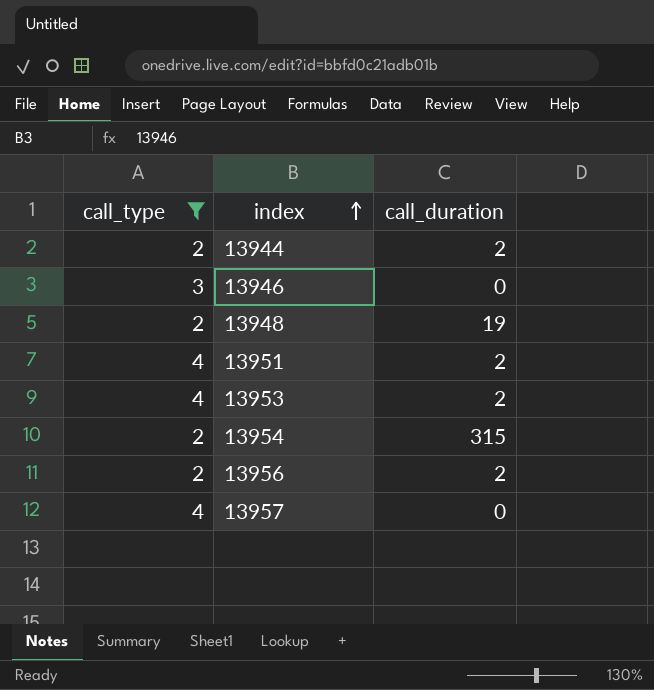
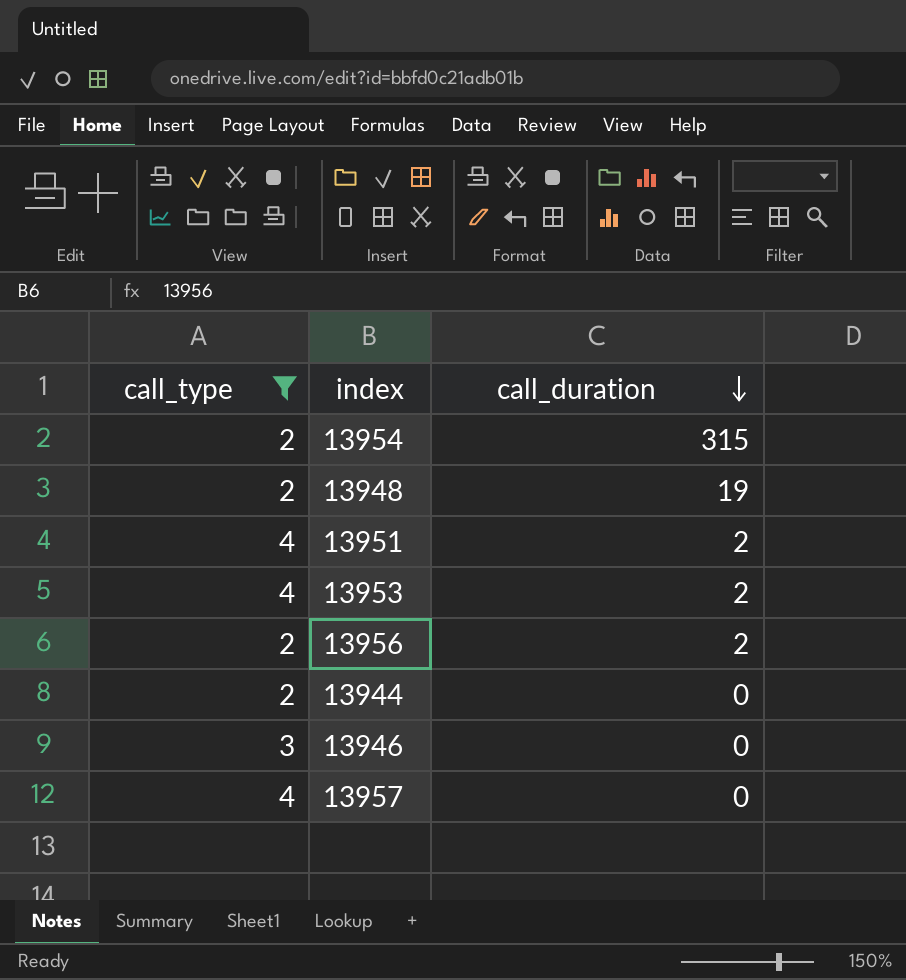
row order: index ascending -> call_duration descending
13944 | call_duration: 2 -> 0

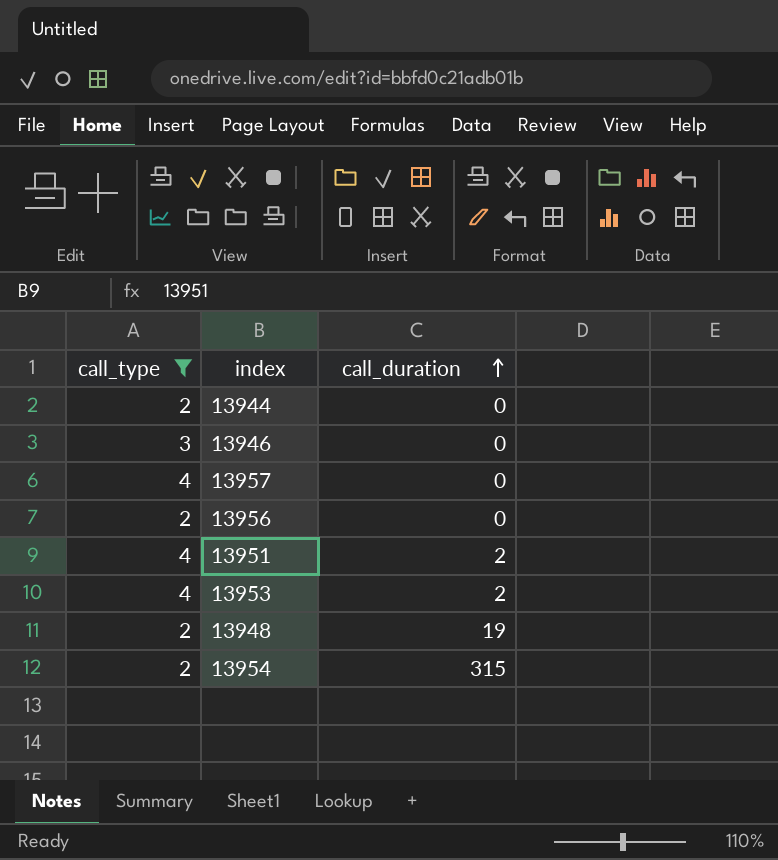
row order: call_duration descending -> call_duration ascending
13956 | call_duration: 2 -> 0

